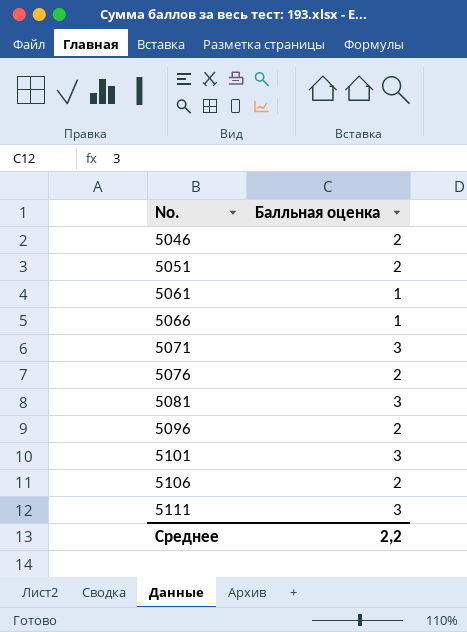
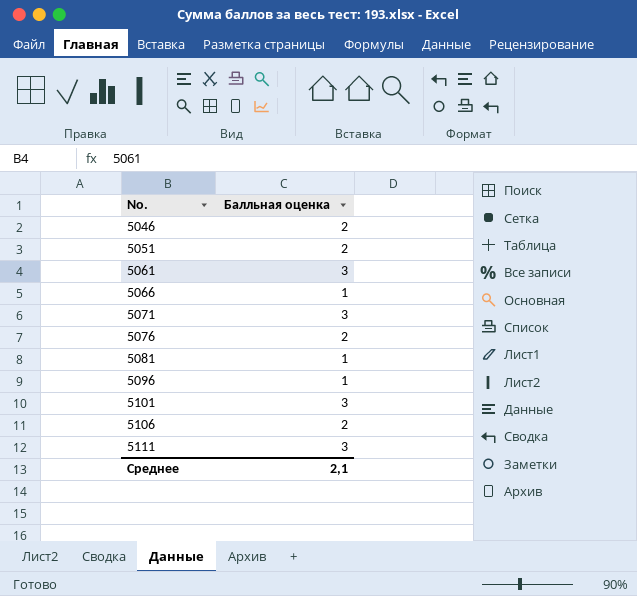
5061 | Балльная оценка: 1 -> 3
5081 | Балльная оценка: 3 -> 1
5096 | Балльная оценка: 2 -> 1
Среднее | Балльная оценка: 2,2 -> 2,1

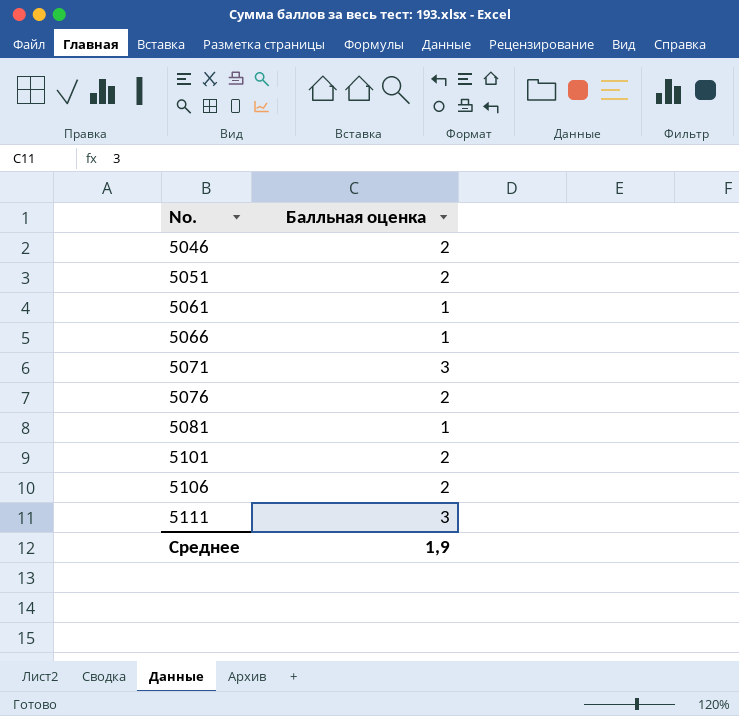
row 5096: 1 -> none
5061 | Балльная оценка: 3 -> 1
5101 | Балльная оценка: 3 -> 2
Среднее | Балльная оценка: 2,1 -> 1,9

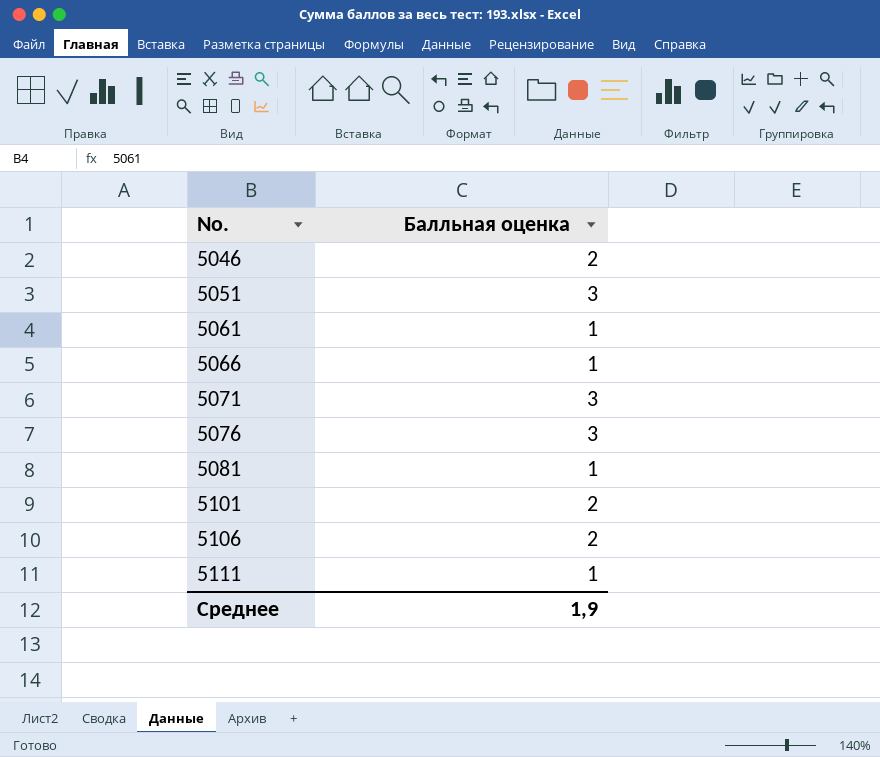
5051 | Балльная оценка: 2 -> 3
5076 | Балльная оценка: 2 -> 3
5111 | Балльная оценка: 3 -> 1

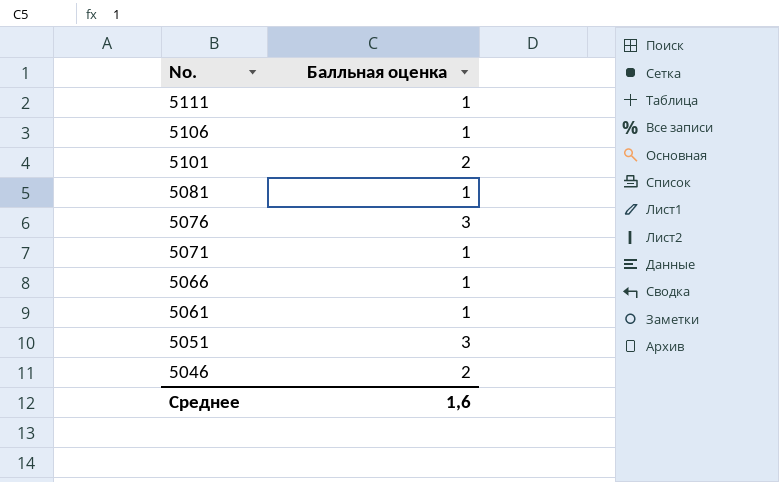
row order: No. ascending -> No. descending
5106 | Балльная оценка: 2 -> 1
5071 | Балльная оценка: 3 -> 1
Среднее | Балльная оценка: 1,9 -> 1,6

